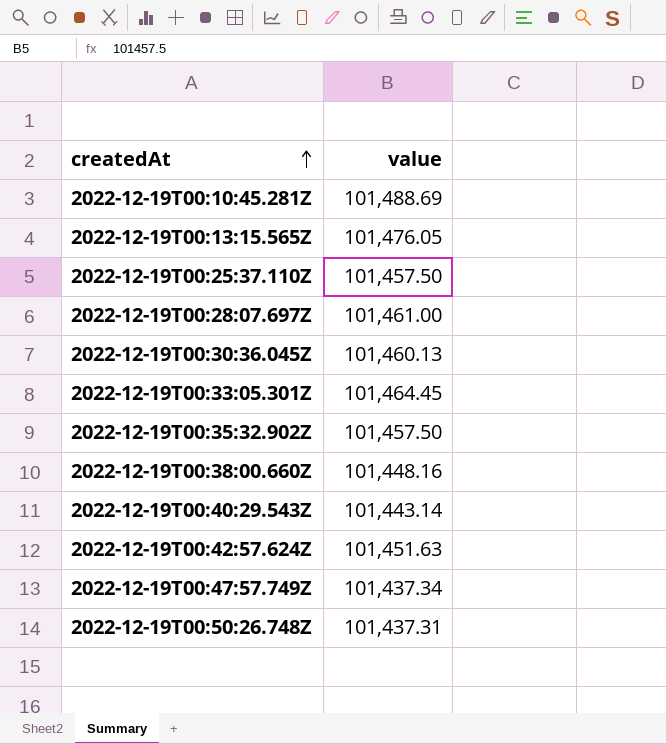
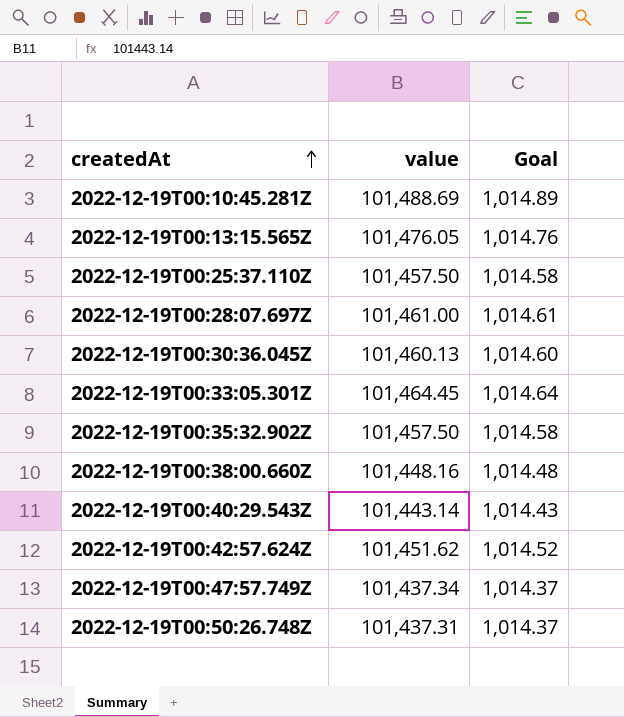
column Goal | formula: none -> [value] * 0.01
2022-12-19T00:42:57.624Z | value: 101,451.63 -> 101,451.62

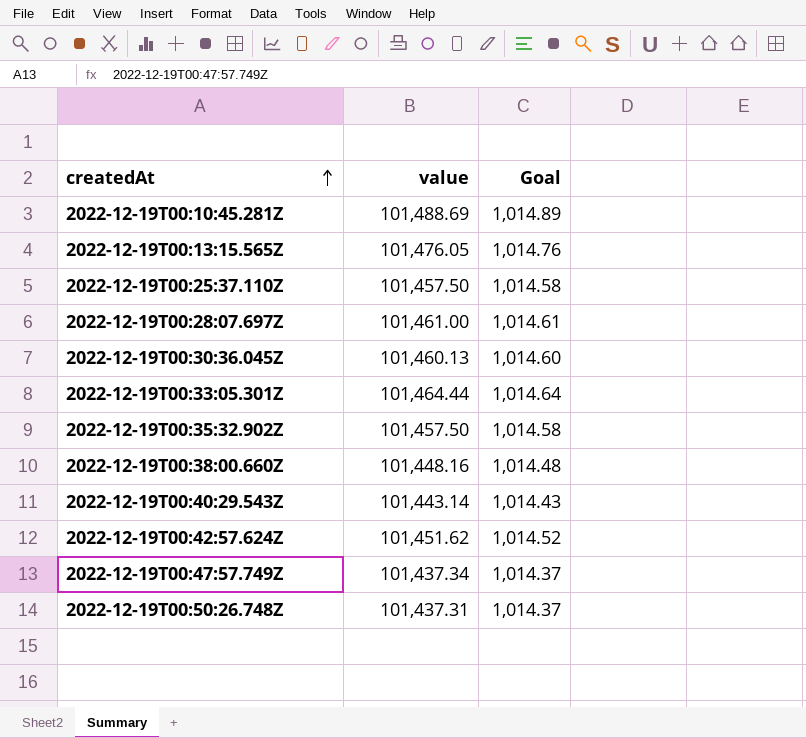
2022-12-19T00:33:05.301Z | value: 101,464.45 -> 101,464.44

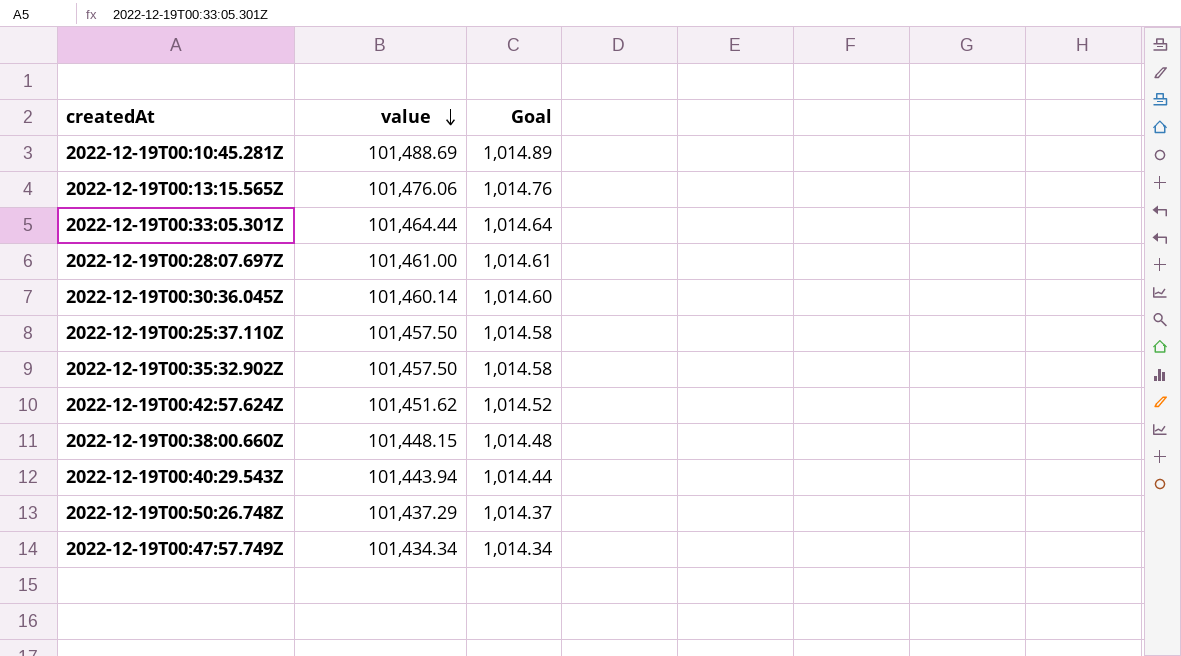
row order: createdAt ascending -> value descending
2022-12-19T00:13:15.565Z | value: 101,476.05 -> 101,476.06
2022-12-19T00:30:36.045Z | value: 101,460.13 -> 101,460.14
2022-12-19T00:38:00.660Z | value: 101,448.16 -> 101,448.15
2022-12-19T00:40:29.543Z | value: 101,443.14 -> 101,443.94
2022-12-19T00:40:29.543Z | Goal: 1,014.43 -> 1,014.44
2022-12-19T00:50:26.748Z | value: 101,437.31 -> 101,437.29
2022-12-19T00:47:57.749Z | value: 101,437.34 -> 101,434.34
2022-12-19T00:47:57.749Z | Goal: 1,014.37 -> 1,014.34

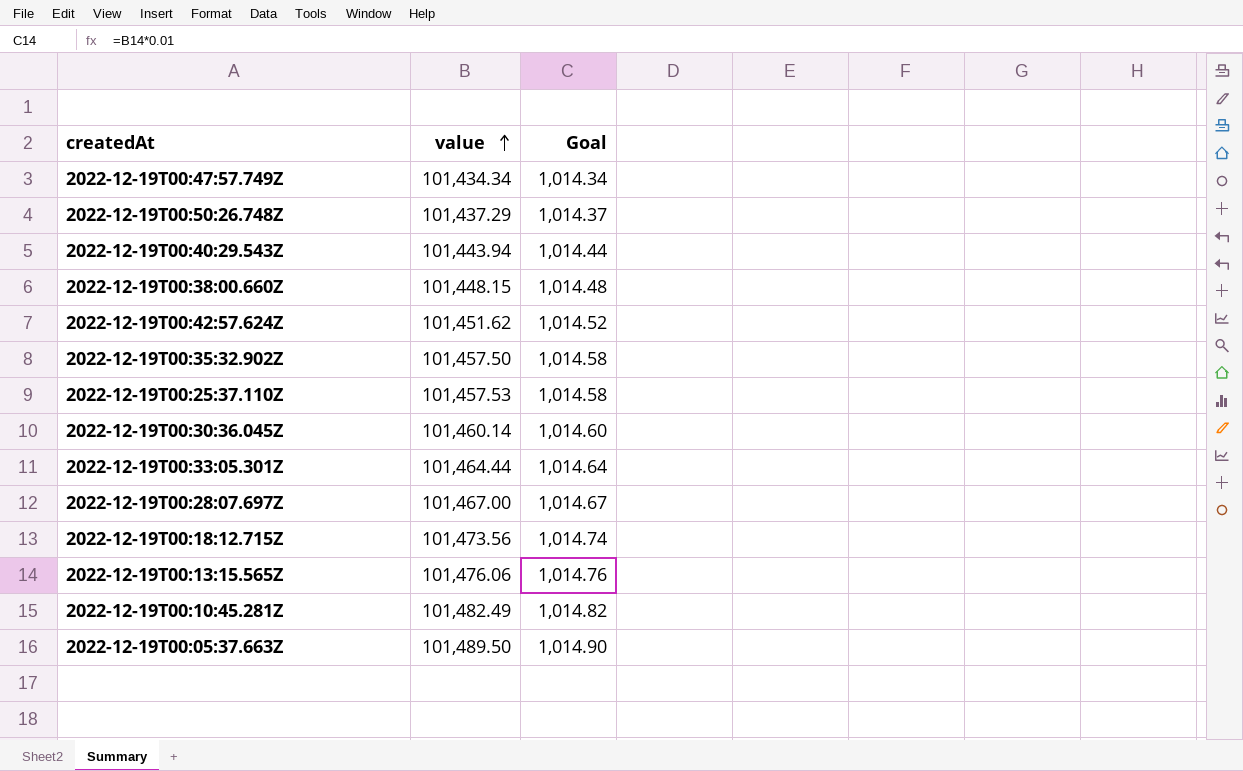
row order: value descending -> value ascending
2022-12-19T00:25:37.110Z | value: 101,457.50 -> 101,457.53
2022-12-19T00:28:07.697Z | value: 101,461.00 -> 101,467.00
2022-12-19T00:28:07.697Z | Goal: 1,014.61 -> 1,014.67
row 2022-12-19T00:18:12.715Z: none -> 101,473.56 | 1,014.74
2022-12-19T00:10:45.281Z | value: 101,488.69 -> 101,482.49
2022-12-19T00:10:45.281Z | Goal: 1,014.89 -> 1,014.82
row 2022-12-19T00:05:37.663Z: none -> 101,489.50 | 1,014.90

